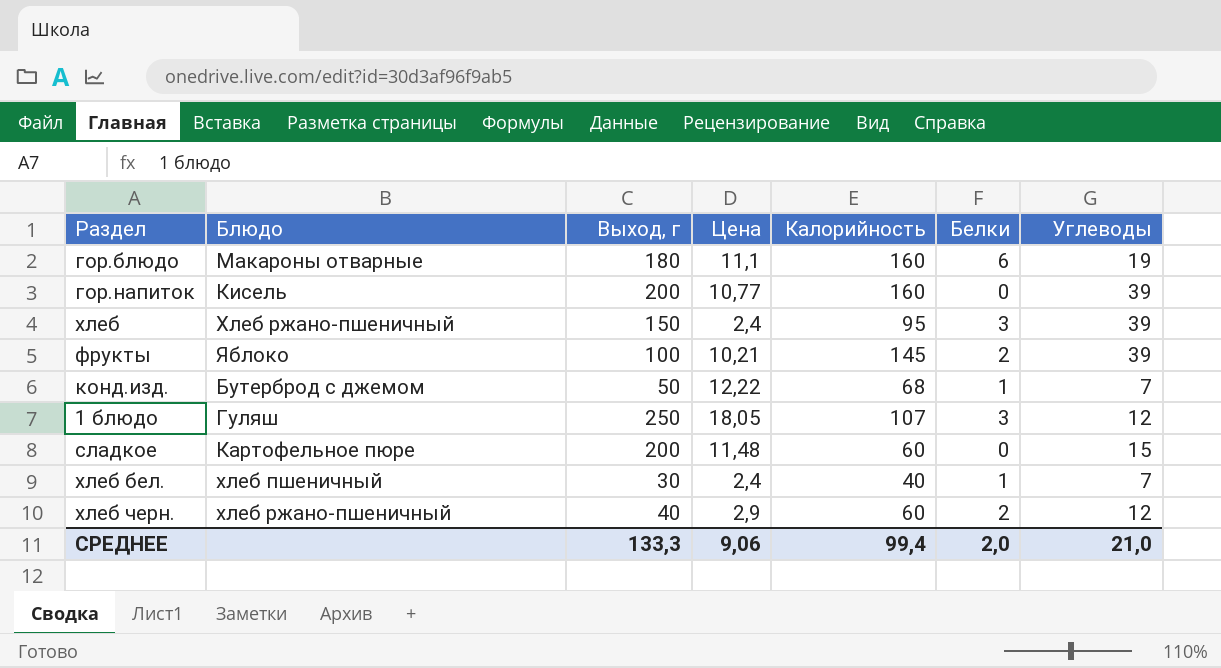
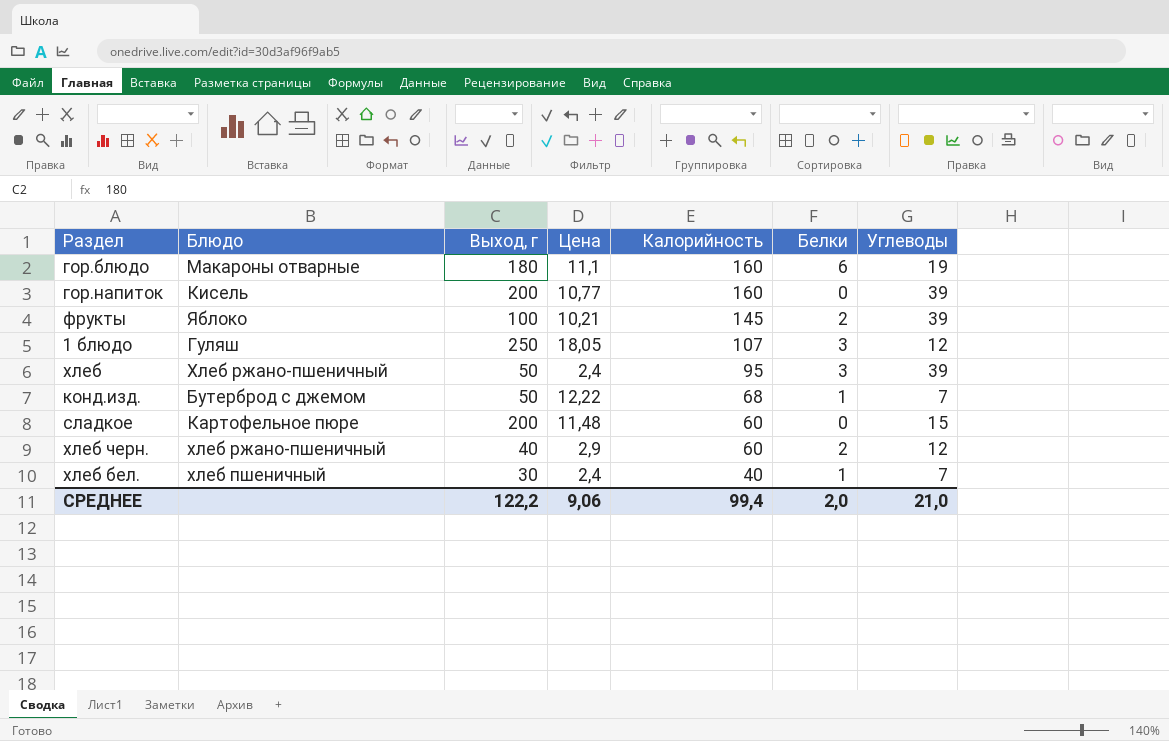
row order: none -> Калорийность descending
хлеб | Выход, г: 150 -> 50
СРЕДНЕЕ | Выход, г: 133,3 -> 122,2

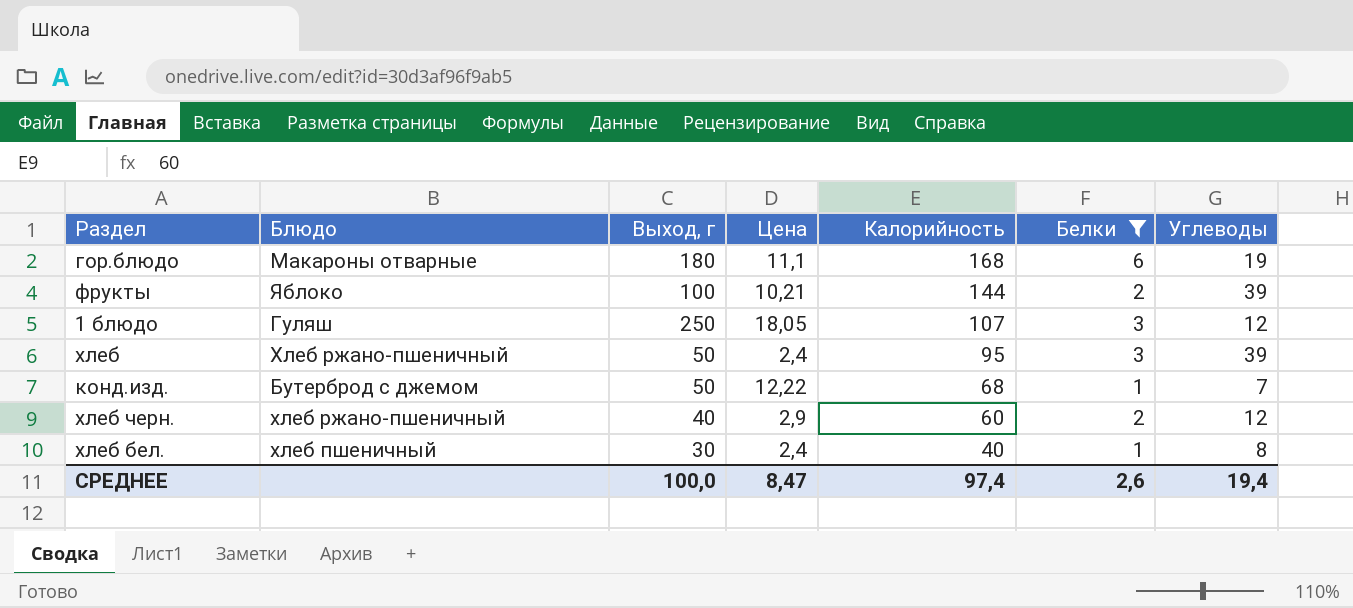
filter: none -> Белки != 0
гор.блюдо | Калорийность: 160 -> 168
фрукты | Калорийность: 145 -> 144
хлеб бел. | Углеводы: 7 -> 8
СРЕДНЕЕ | Выход, г: 122,2 -> 100,0
СРЕДНЕЕ | Цена: 9,06 -> 8,47
СРЕДНЕЕ | Калорийность: 99,4 -> 97,4
СРЕДНЕЕ | Белки: 2,0 -> 2,6
СРЕДНЕЕ | Углеводы: 21,0 -> 19,4

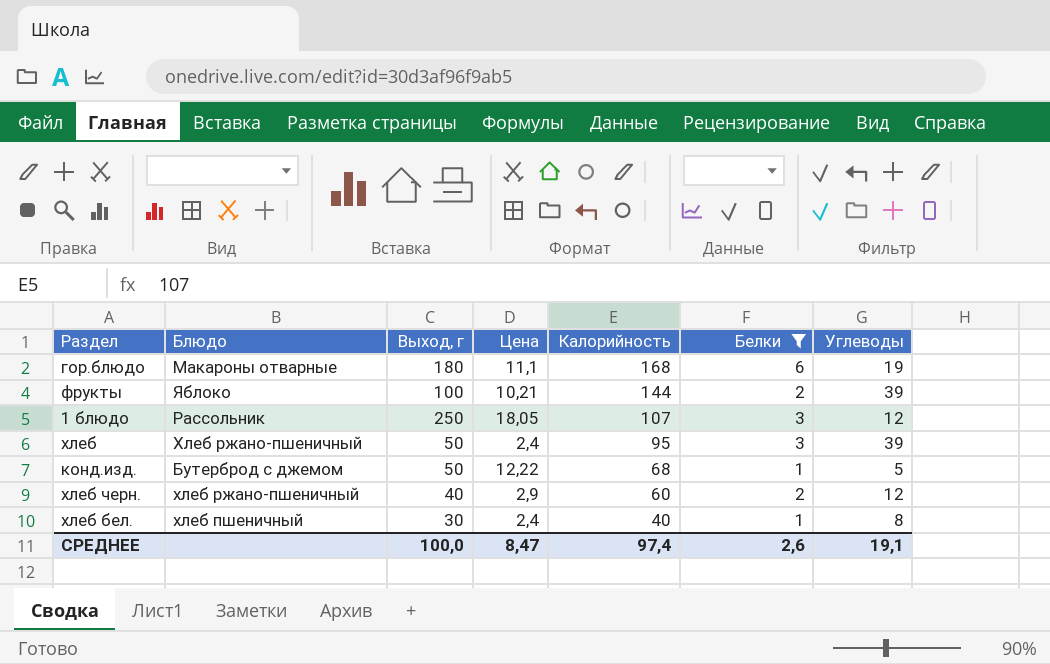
1 блюдо | Блюдо: Гуляш -> Рассольник
конд.изд. | Углеводы: 7 -> 5
СРЕДНЕЕ | Углеводы: 19,4 -> 19,1

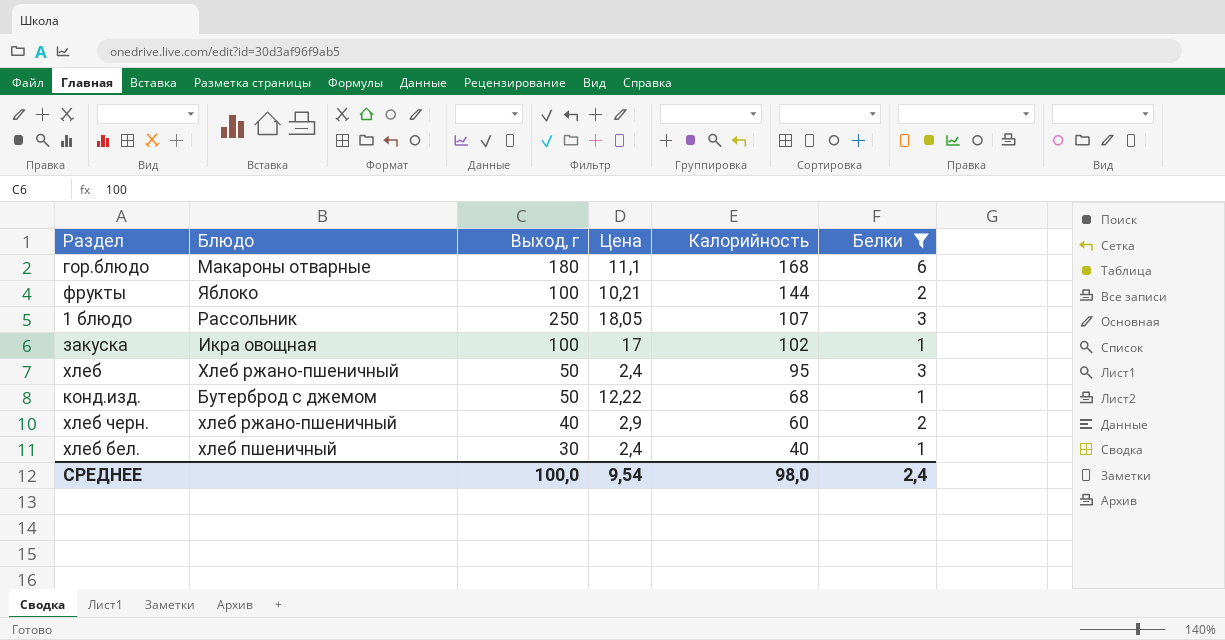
column Углеводы | position: 7 -> none
row закуска: none -> Икра овощная | 100 | 17 | 102 | 1
СРЕДНЕЕ | Цена: 8,47 -> 9,54
СРЕДНЕЕ | Калорийность: 97,4 -> 98,0
СРЕДНЕЕ | Белки: 2,6 -> 2,4

